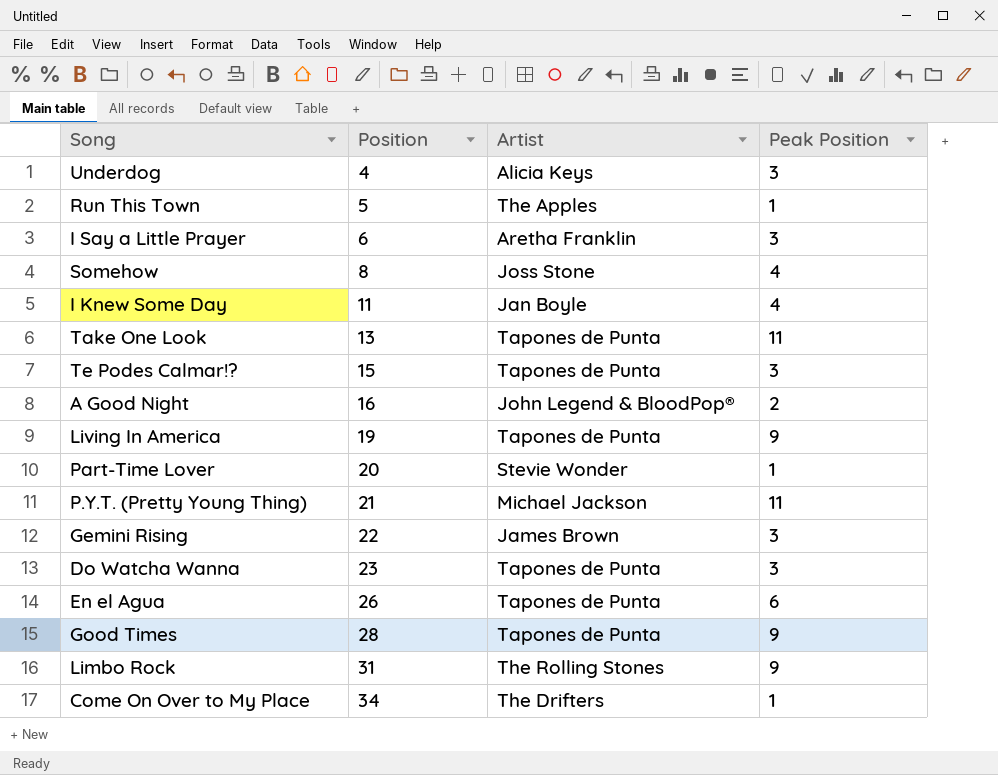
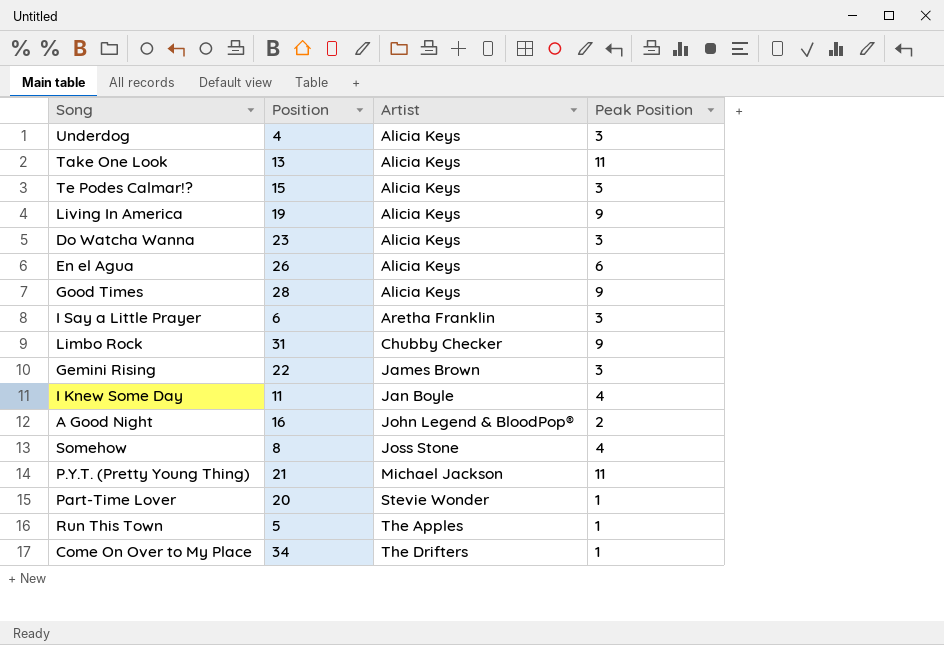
row order: Position ascending -> Artist ascending
Take One Look | Artist: Tapones de Punta -> Alicia Keys
Te Podes Calmar!? | Artist: Tapones de Punta -> Alicia Keys
Living In America | Artist: Tapones de Punta -> Alicia Keys
Do Watcha Wanna | Artist: Tapones de Punta -> Alicia Keys
En el Agua | Artist: Tapones de Punta -> Alicia Keys
Good Times | Artist: Tapones de Punta -> Alicia Keys
Limbo Rock | Artist: The Rolling Stones -> Chubby Checker

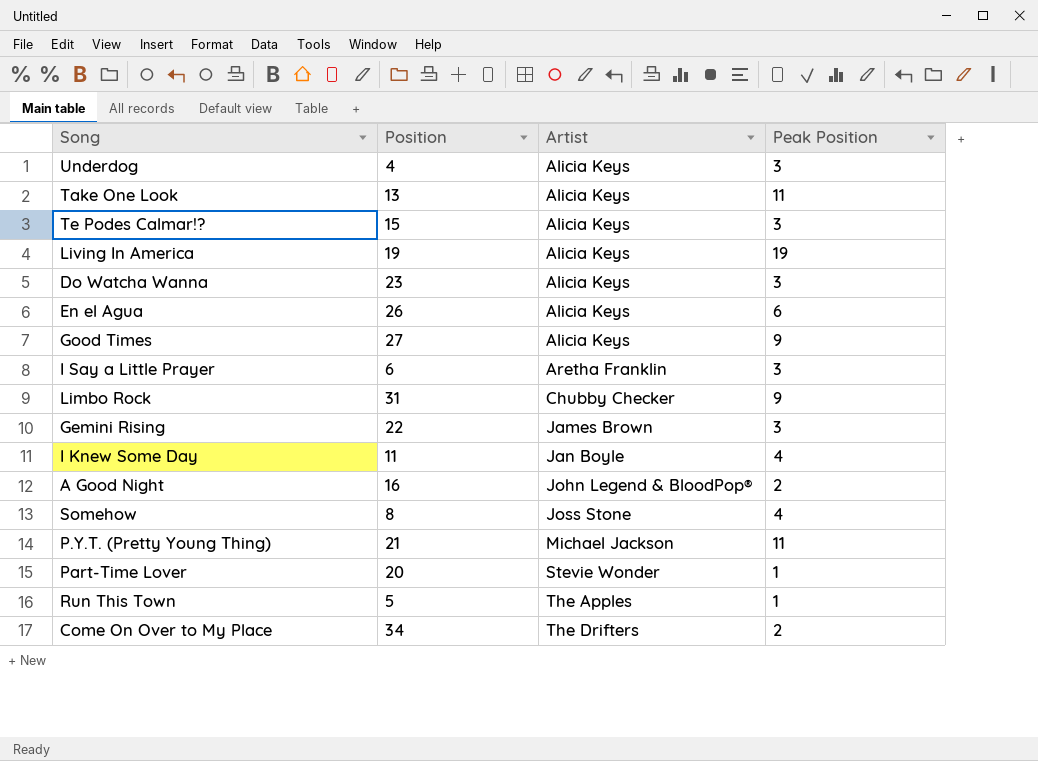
Living In America | Peak Position: 9 -> 19
Good Times | Position: 28 -> 27
Come On Over to My Place | Peak Position: 1 -> 2

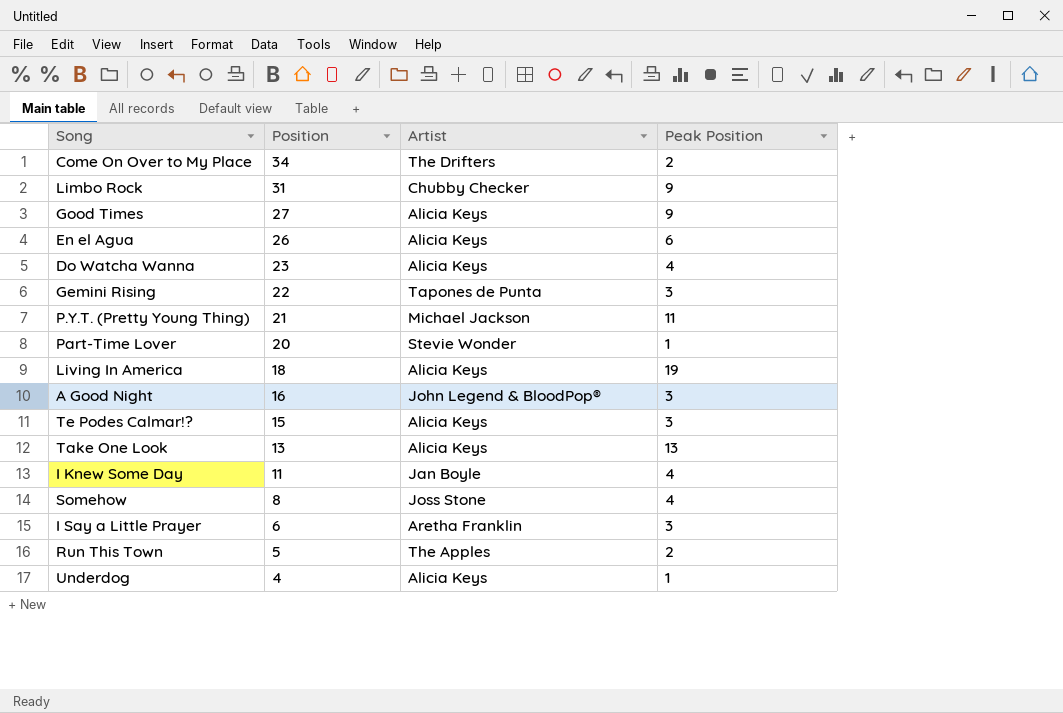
row order: Artist ascending -> Position descending
Do Watcha Wanna | Peak Position: 3 -> 4
Gemini Rising | Artist: James Brown -> Tapones de Punta
Living In America | Position: 19 -> 18
A Good Night | Peak Position: 2 -> 3
Take One Look | Peak Position: 11 -> 13
Run This Town | Peak Position: 1 -> 2
Underdog | Peak Position: 3 -> 1

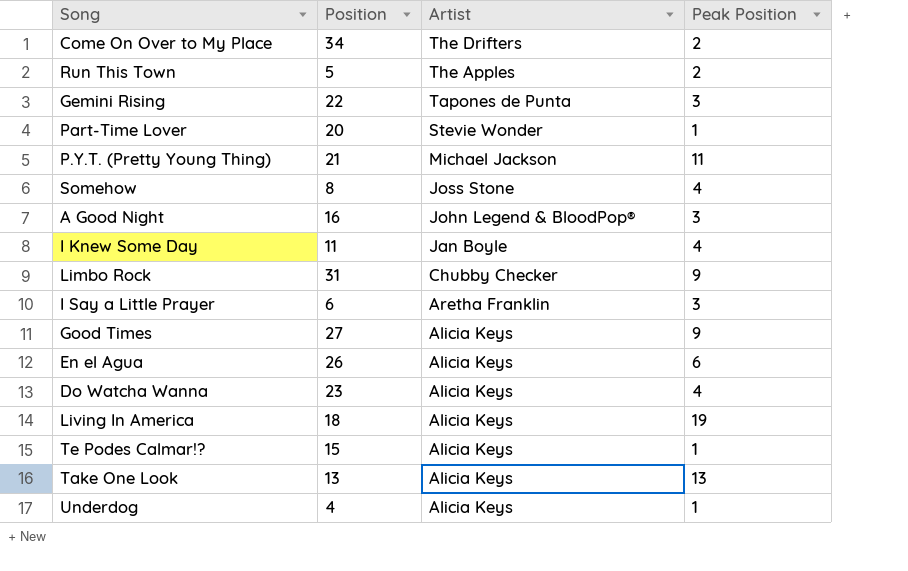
row order: Position descending -> Artist descending
Te Podes Calmar!? | Peak Position: 3 -> 1

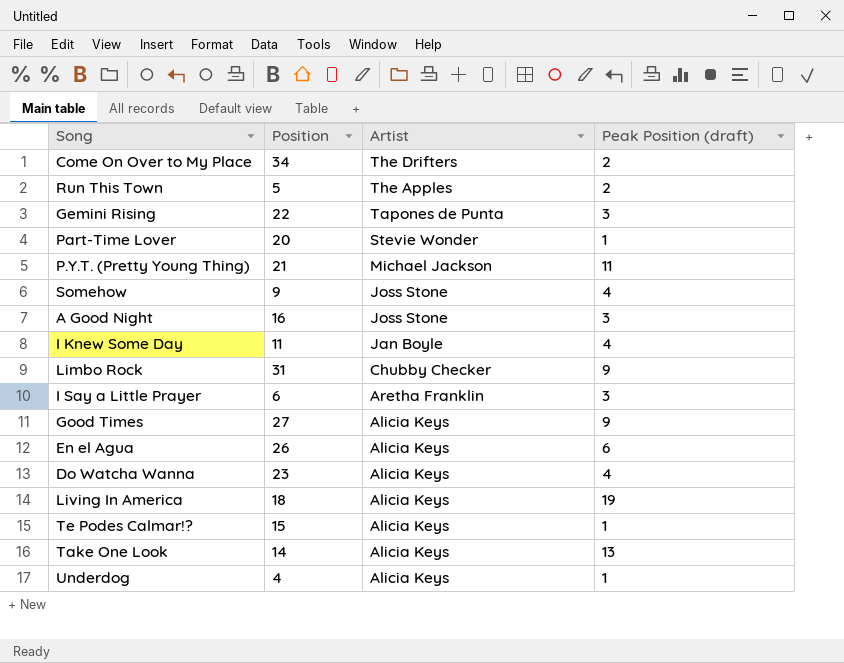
column name: Peak Position -> Peak Position (draft)
Somehow | Position: 8 -> 9
A Good Night | Artist: John Legend & BloodPop® -> Joss Stone
Take One Look | Position: 13 -> 14

